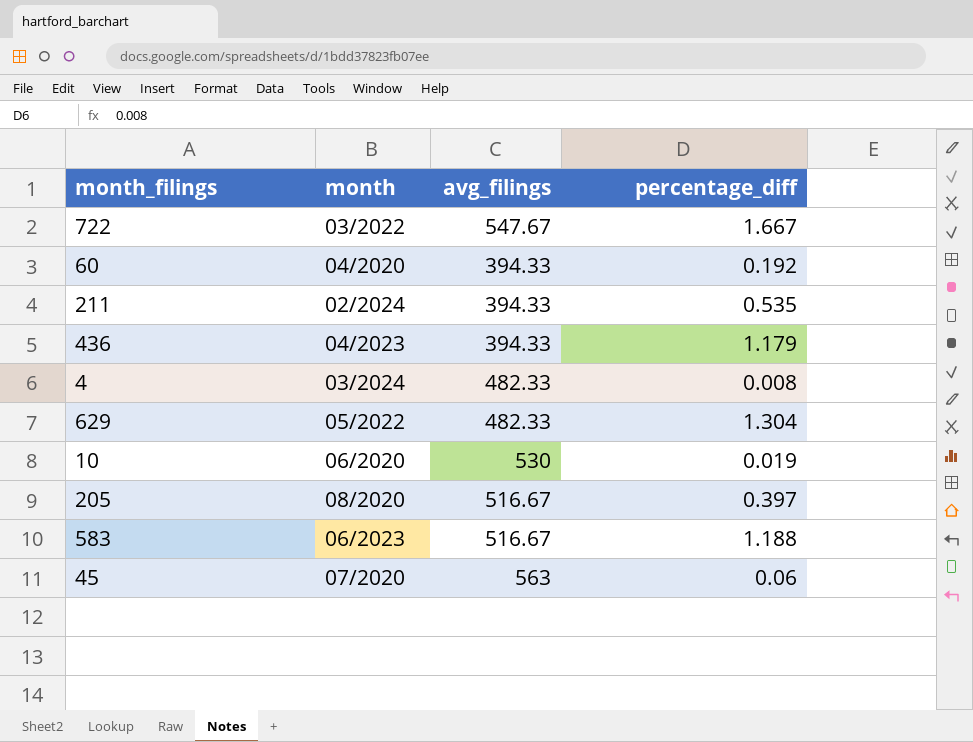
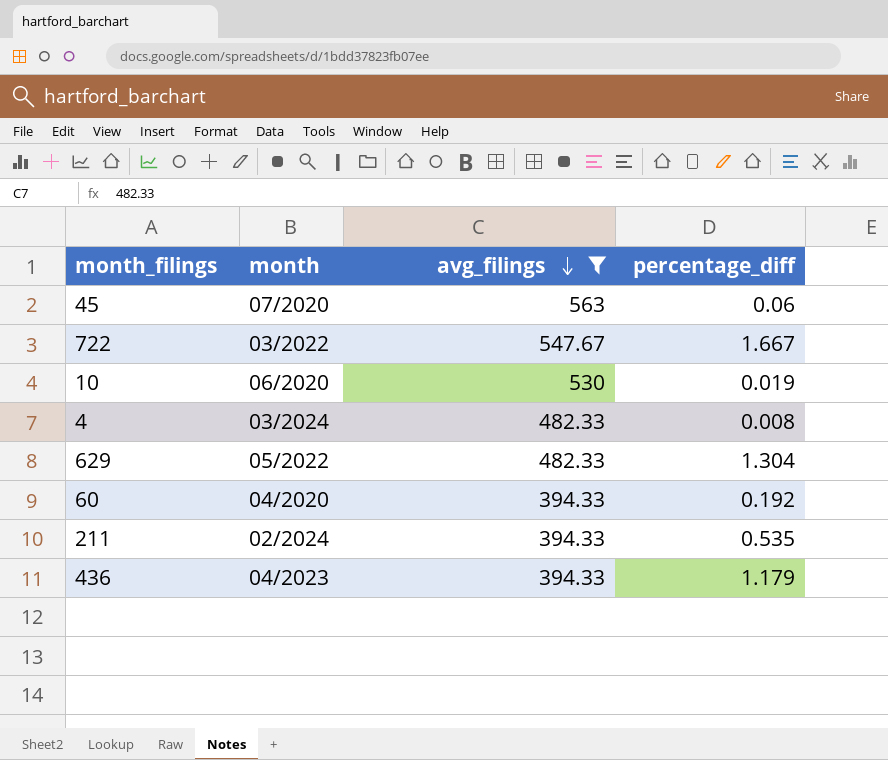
filter: none -> avg_filings != 516.67
row order: none -> avg_filings descending

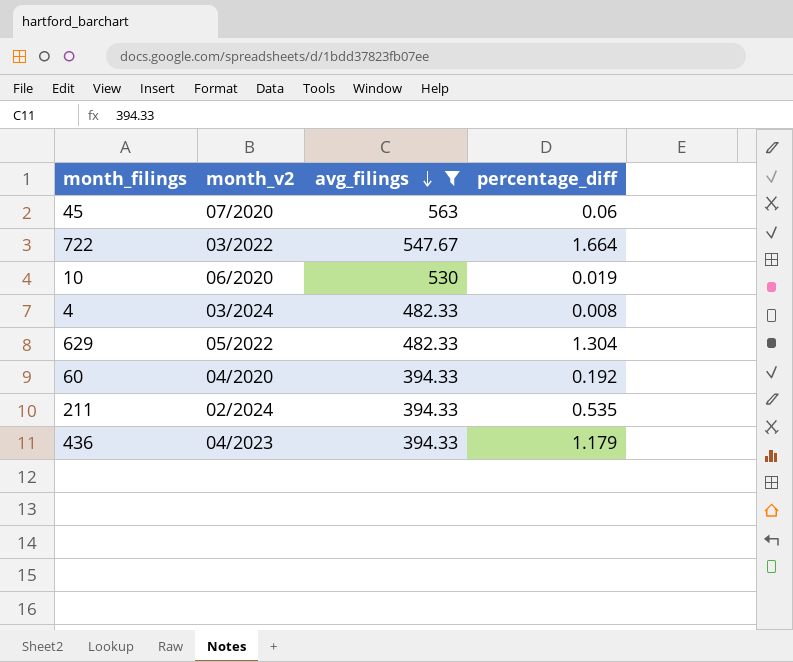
column name: month -> month_v2
722 | percentage_diff: 1.667 -> 1.664

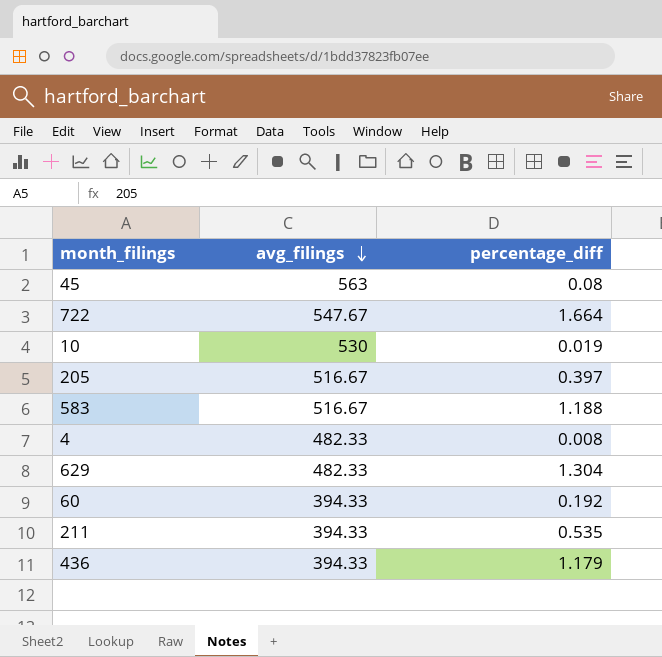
filter: avg_filings != 516.67 -> none
column month_v2 | position: 2 -> none
45 | percentage_diff: 0.06 -> 0.08

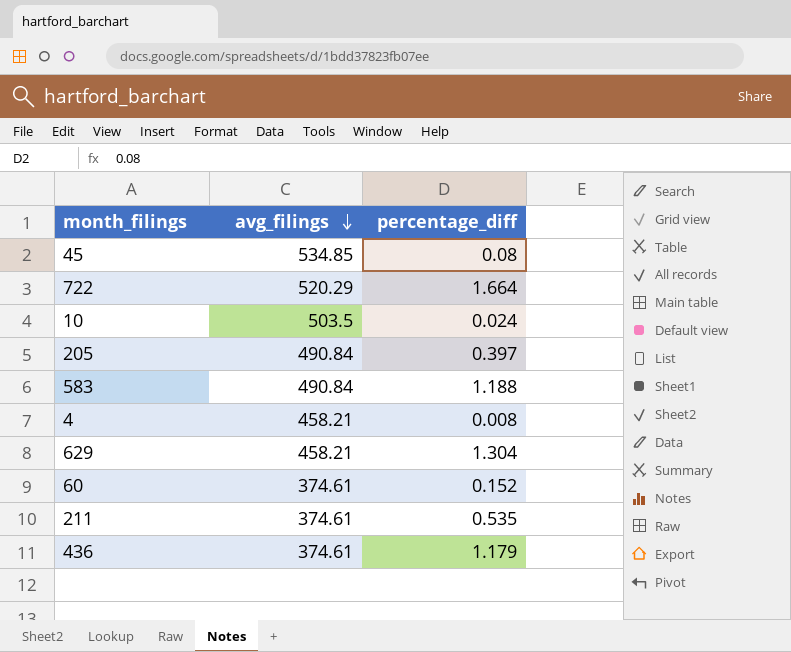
45 | avg_filings: 563 -> 534.85
722 | avg_filings: 547.67 -> 520.29
10 | avg_filings: 530 -> 503.5
10 | percentage_diff: 0.019 -> 0.024
205 | avg_filings: 516.67 -> 490.84
583 | avg_filings: 516.67 -> 490.84
4 | avg_filings: 482.33 -> 458.21
629 | avg_filings: 482.33 -> 458.21
60 | avg_filings: 394.33 -> 374.61
60 | percentage_diff: 0.192 -> 0.152
211 | avg_filings: 394.33 -> 374.61
436 | avg_filings: 394.33 -> 374.61

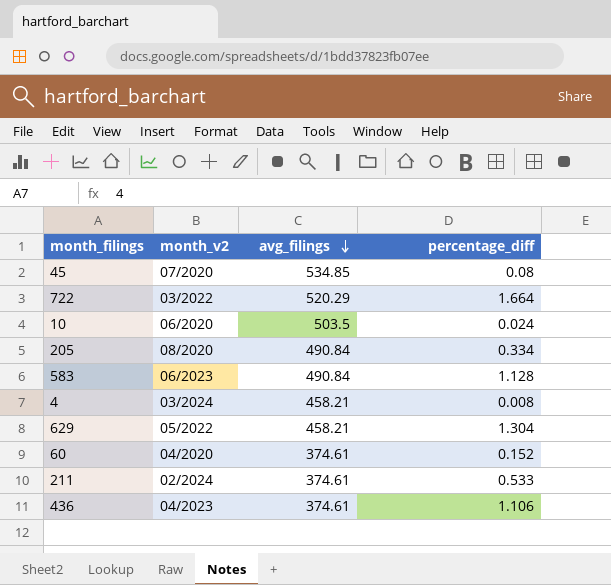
column month_v2 | position: none -> 2
205 | percentage_diff: 0.397 -> 0.334
583 | percentage_diff: 1.188 -> 1.128
211 | percentage_diff: 0.535 -> 0.533
436 | percentage_diff: 1.179 -> 1.106

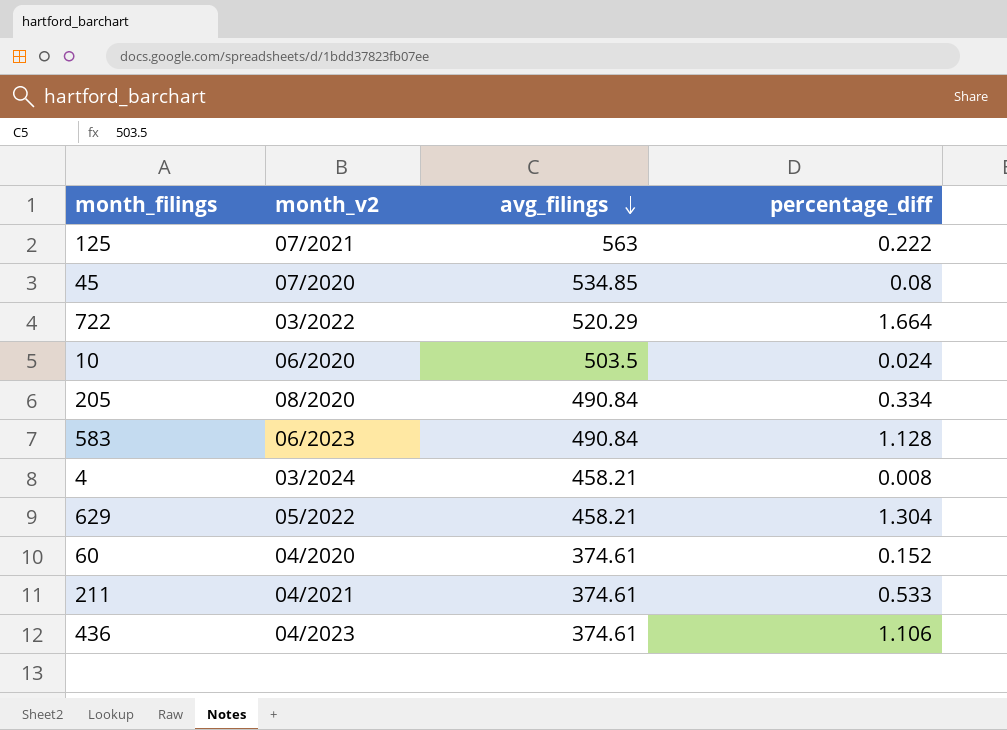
row 125: none -> 07/2021 | 563 | 0.222
211 | month_v2: 02/2024 -> 04/2021

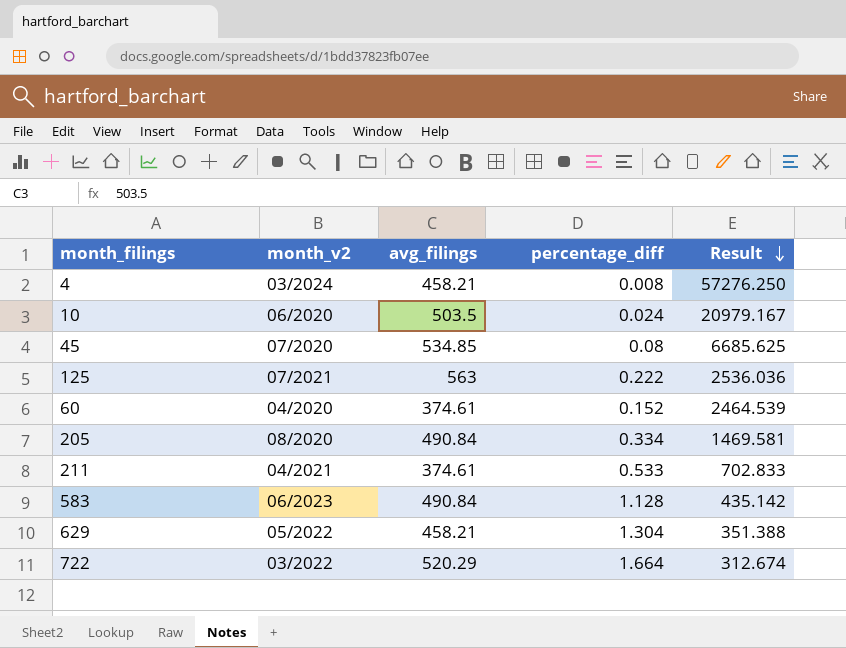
row order: avg_filings descending -> Result descending
column Result | formula: none -> [avg_filings] / [percentage_diff]
row 436: 04/2023 | 374.61 | 1.106 -> none

